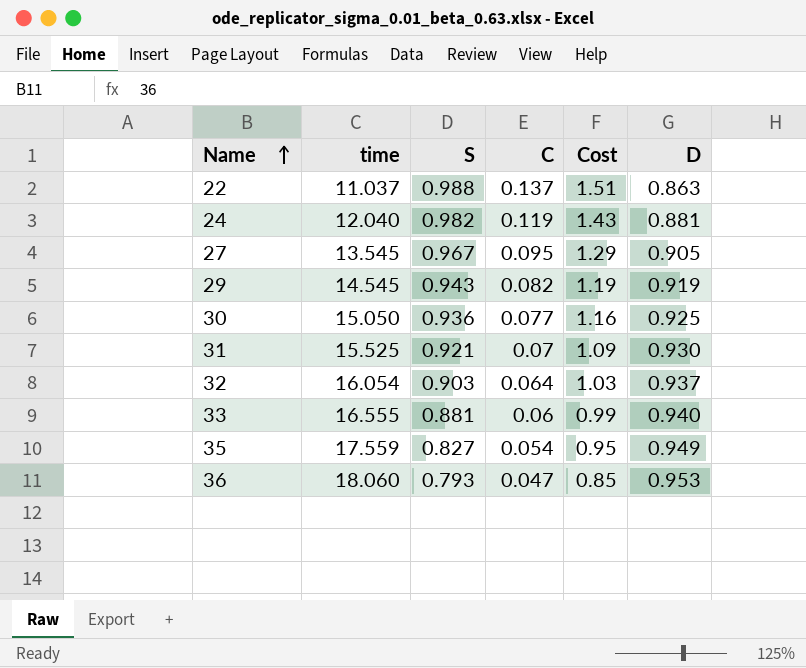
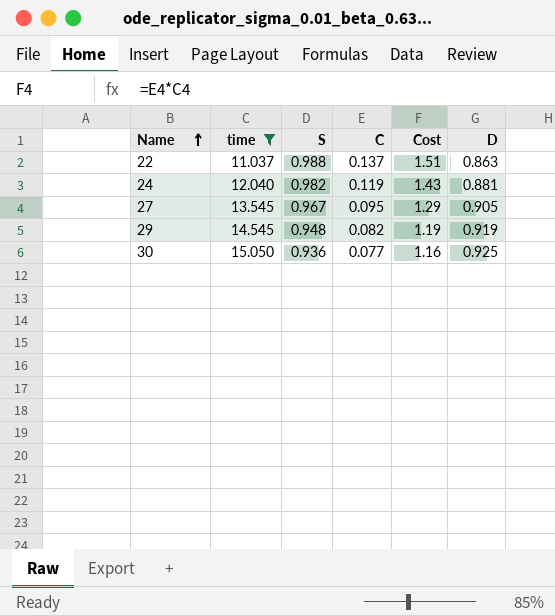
filter: none -> time <= 15.050
29 | S: 0.943 -> 0.948

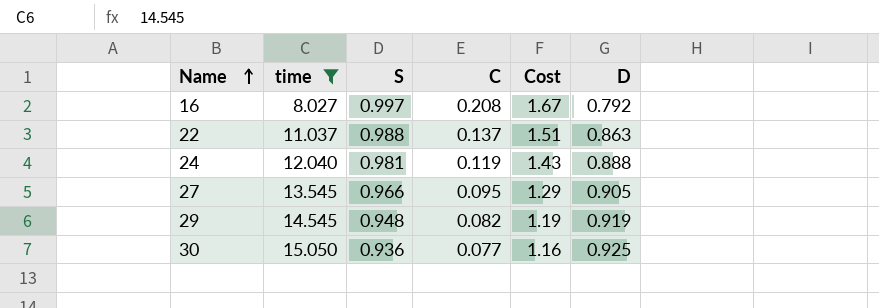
row 16: none -> 8.027 | 0.997 | 0.208 | 1.67 | 0.792
24 | S: 0.982 -> 0.981
24 | D: 0.881 -> 0.888
27 | S: 0.967 -> 0.966

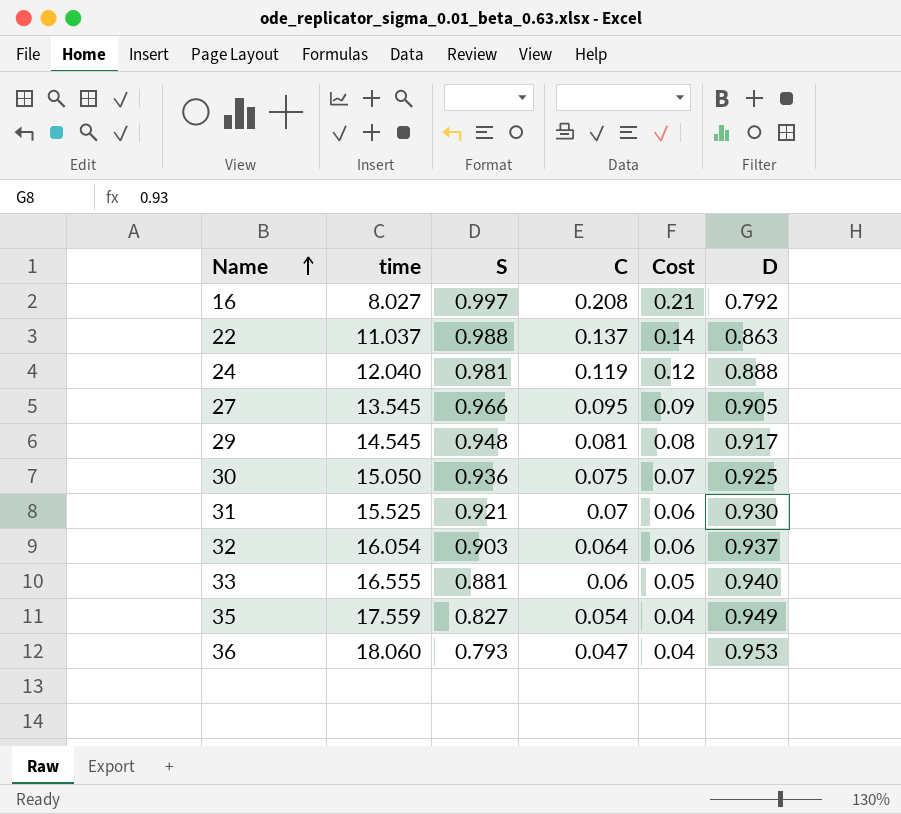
filter: time <= 15.050 -> none
column Cost | formula: [time] * [C] -> [S] * [C]
29 | C: 0.082 -> 0.081
29 | D: 0.919 -> 0.917
30 | C: 0.077 -> 0.075

